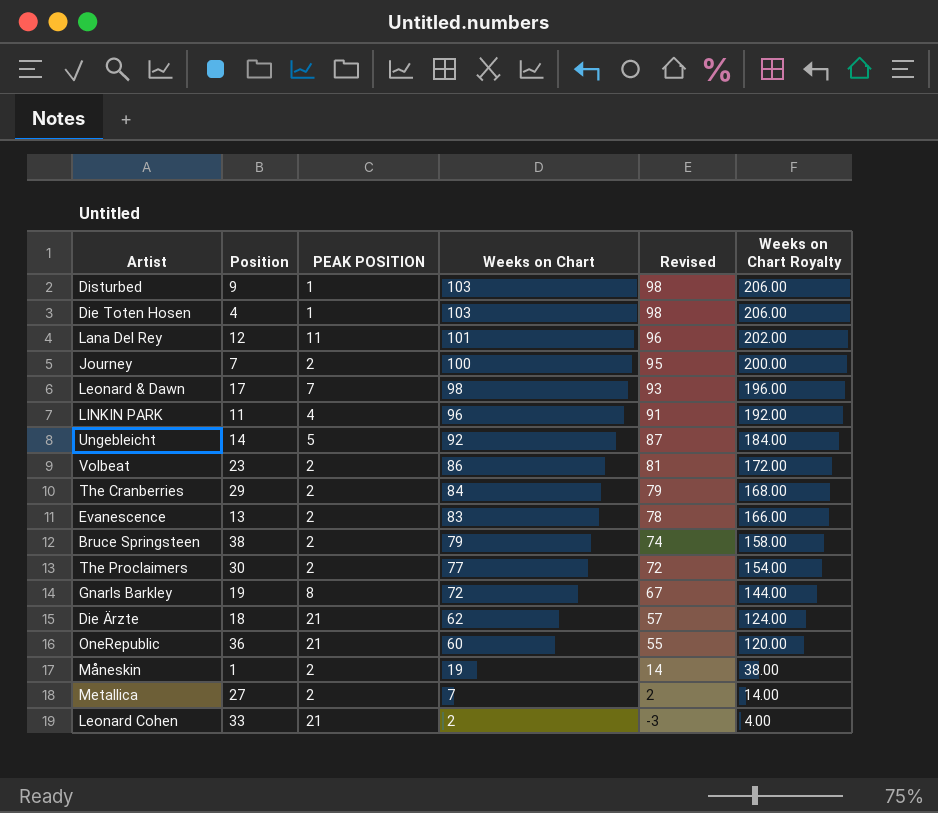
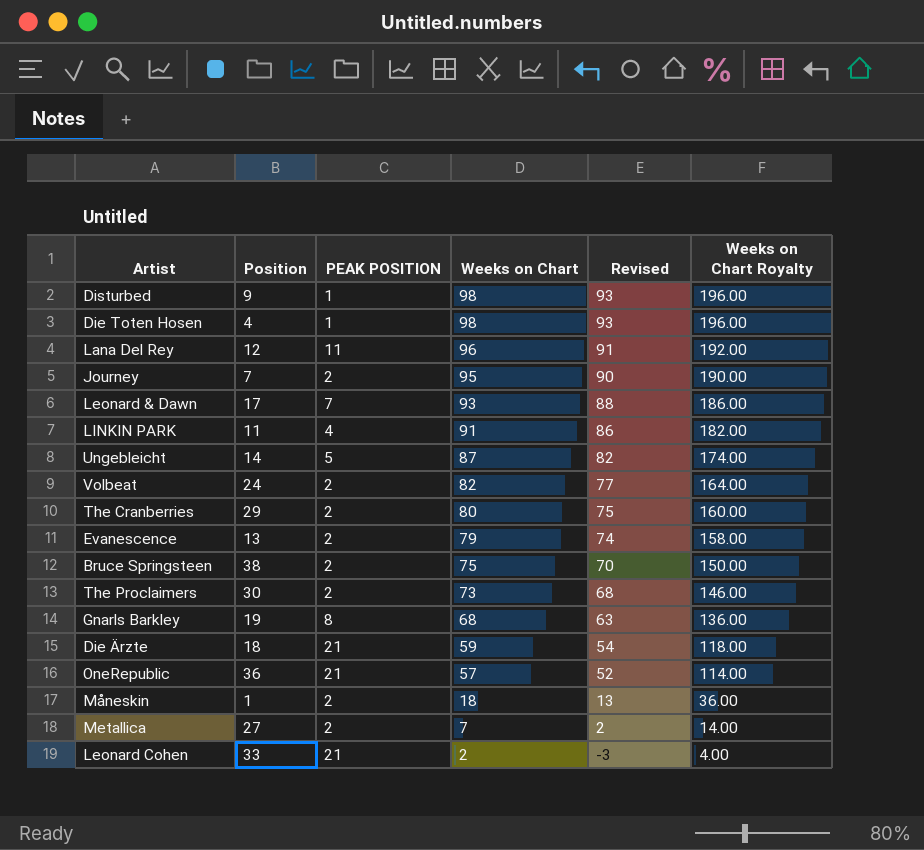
Disturbed | Weeks on Chart: 103 -> 98
Disturbed | Revised: 98 -> 93
Disturbed | Weeks on Chart Royalty: 206.00 -> 196.00
Die Toten Hosen | Weeks on Chart: 103 -> 98
Die Toten Hosen | Revised: 98 -> 93
Die Toten Hosen | Weeks on Chart Royalty: 206.00 -> 196.00
Lana Del Rey | Weeks on Chart: 101 -> 96
Lana Del Rey | Revised: 96 -> 91
Lana Del Rey | Weeks on Chart Royalty: 202.00 -> 192.00
Journey | Weeks on Chart: 100 -> 95
Journey | Revised: 95 -> 90
Journey | Weeks on Chart Royalty: 200.00 -> 190.00
Leonard & Dawn | Weeks on Chart: 98 -> 93
Leonard & Dawn | Revised: 93 -> 88
Leonard & Dawn | Weeks on Chart Royalty: 196.00 -> 186.00
LINKIN PARK | Weeks on Chart: 96 -> 91
LINKIN PARK | Revised: 91 -> 86
LINKIN PARK | Weeks on Chart Royalty: 192.00 -> 182.00
Ungebleicht | Weeks on Chart: 92 -> 87
Ungebleicht | Revised: 87 -> 82
Ungebleicht | Weeks on Chart Royalty: 184.00 -> 174.00
Volbeat | Position: 23 -> 24
Volbeat | Weeks on Chart: 86 -> 82
Volbeat | Revised: 81 -> 77
Volbeat | Weeks on Chart Royalty: 172.00 -> 164.00
The Cranberries | Weeks on Chart: 84 -> 80
The Cranberries | Revised: 79 -> 75
The Cranberries | Weeks on Chart Royalty: 168.00 -> 160.00
Evanescence | Weeks on Chart: 83 -> 79
Evanescence | Revised: 78 -> 74
Evanescence | Weeks on Chart Royalty: 166.00 -> 158.00
Bruce Springsteen | Weeks on Chart: 79 -> 75
Bruce Springsteen | Revised: 74 -> 70
Bruce Springsteen | Weeks on Chart Royalty: 158.00 -> 150.00
The Proclaimers | Weeks on Chart: 77 -> 73
The Proclaimers | Revised: 72 -> 68
The Proclaimers | Weeks on Chart Royalty: 154.00 -> 146.00
Gnarls Barkley | Weeks on Chart: 72 -> 68
Gnarls Barkley | Revised: 67 -> 63
Gnarls Barkley | Weeks on Chart Royalty: 144.00 -> 136.00
Die Ärzte | Weeks on Chart: 62 -> 59
Die Ärzte | Revised: 57 -> 54
Die Ärzte | Weeks on Chart Royalty: 124.00 -> 118.00
OneRepublic | Weeks on Chart: 60 -> 57
OneRepublic | Revised: 55 -> 52
OneRepublic | Weeks on Chart Royalty: 120.00 -> 114.00
Måneskin | Weeks on Chart: 19 -> 18
Måneskin | Revised: 14 -> 13
Måneskin | Weeks on Chart Royalty: 38.00 -> 36.00

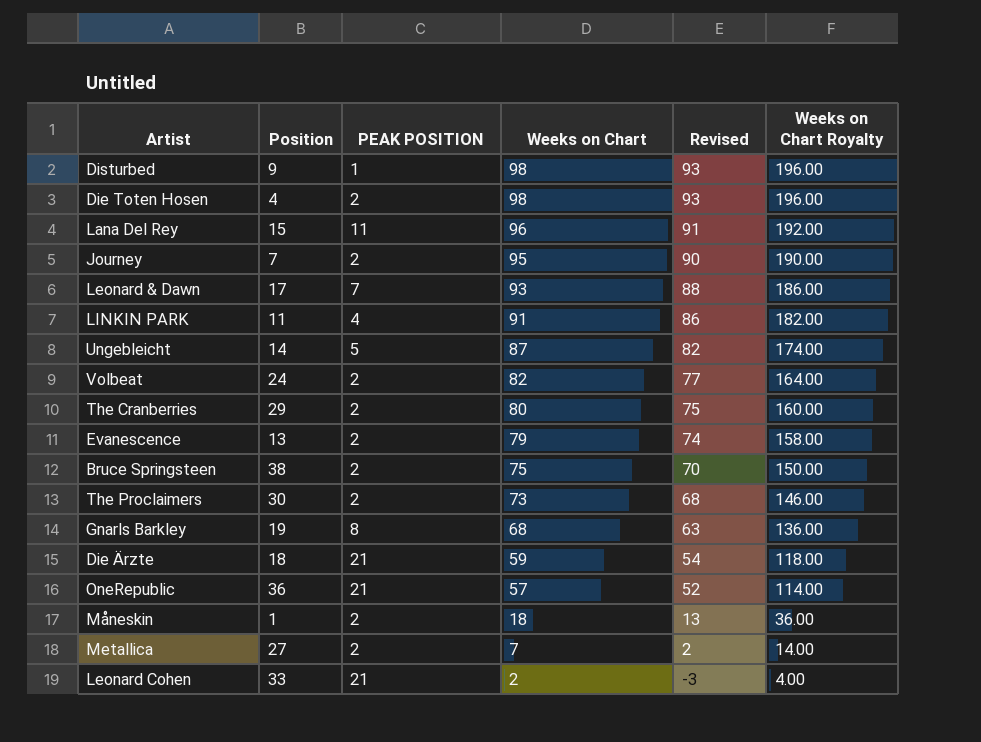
Die Toten Hosen | PEAK POSITION: 1 -> 2
Lana Del Rey | Position: 12 -> 15

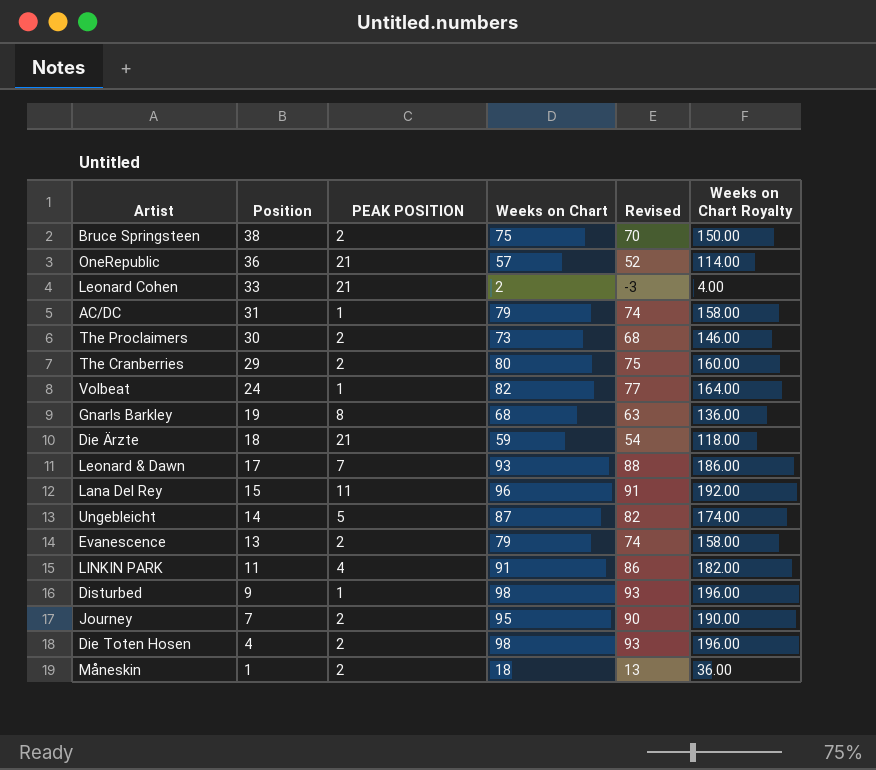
row order: Weeks on Chart descending -> Position descending
row Metallica: 27 | 2 | 7 | 2 | 14.00 -> none
row AC/DC: none -> 31 | 1 | 79 | 74 | 158.00
Volbeat | PEAK POSITION: 2 -> 1

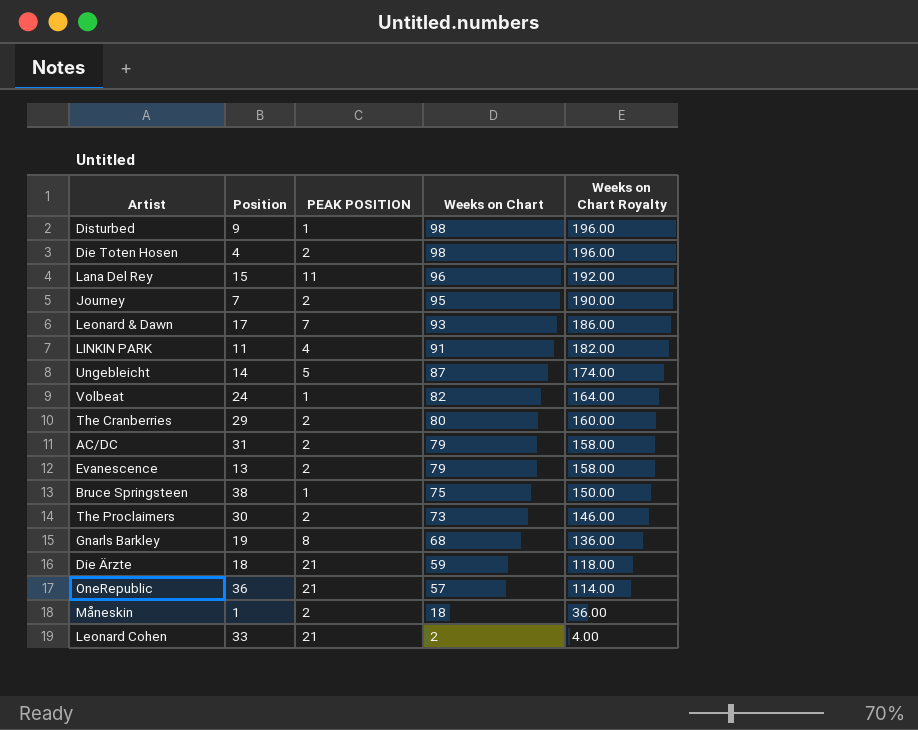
row order: Position descending -> Weeks on Chart descending
column Revised | formula: [Weeks on Chart] - 5 -> none
AC/DC | PEAK POSITION: 1 -> 2
Bruce Springsteen | PEAK POSITION: 2 -> 1

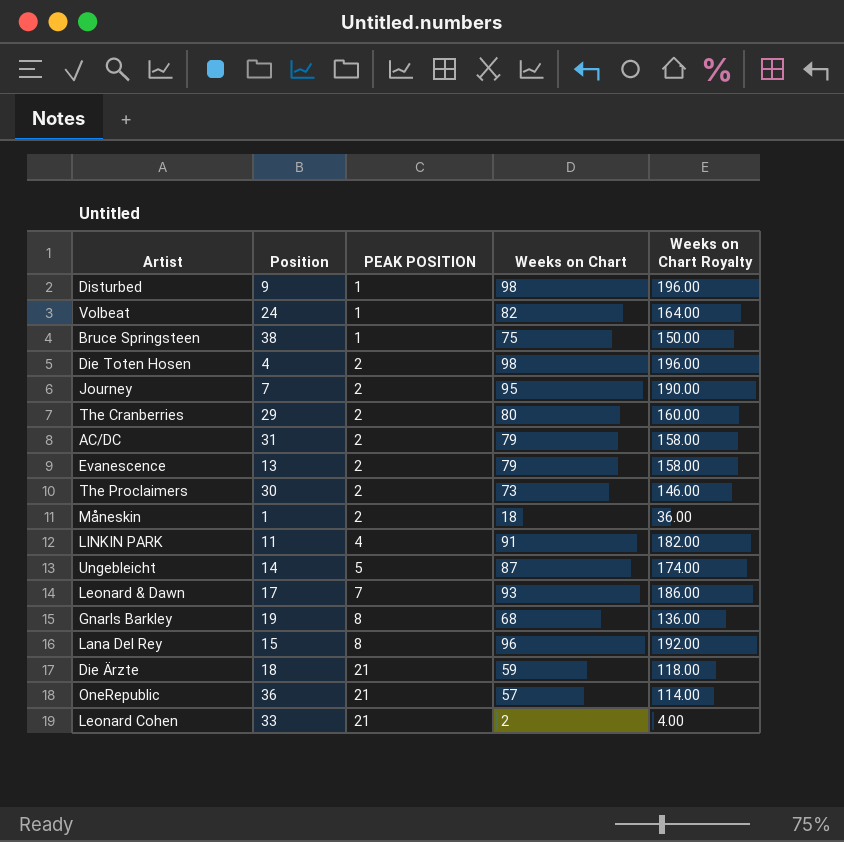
row order: Weeks on Chart descending -> PEAK POSITION ascending
Lana Del Rey | PEAK POSITION: 11 -> 8

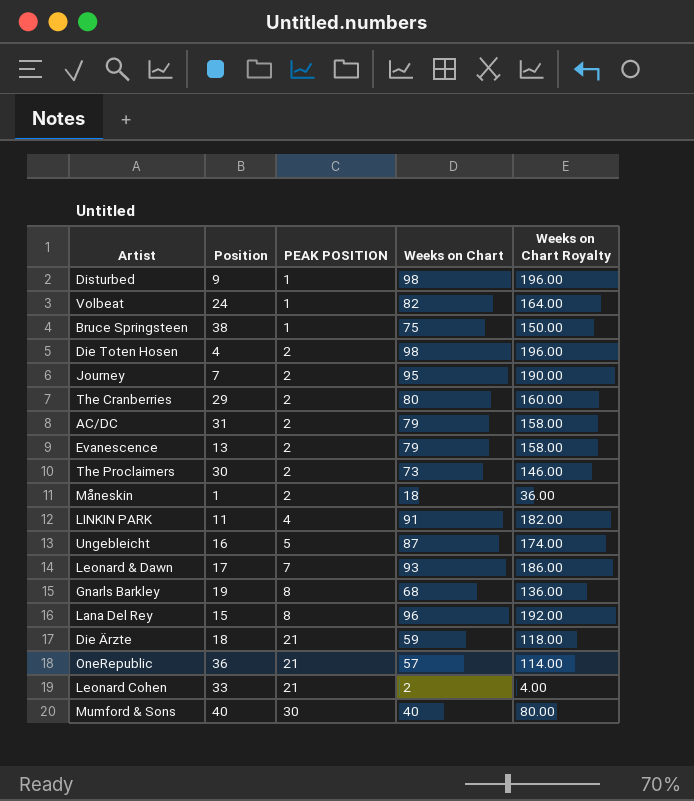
Ungebleicht | Position: 14 -> 16
row Mumford & Sons: none -> 40 | 30 | 40 | 80.00

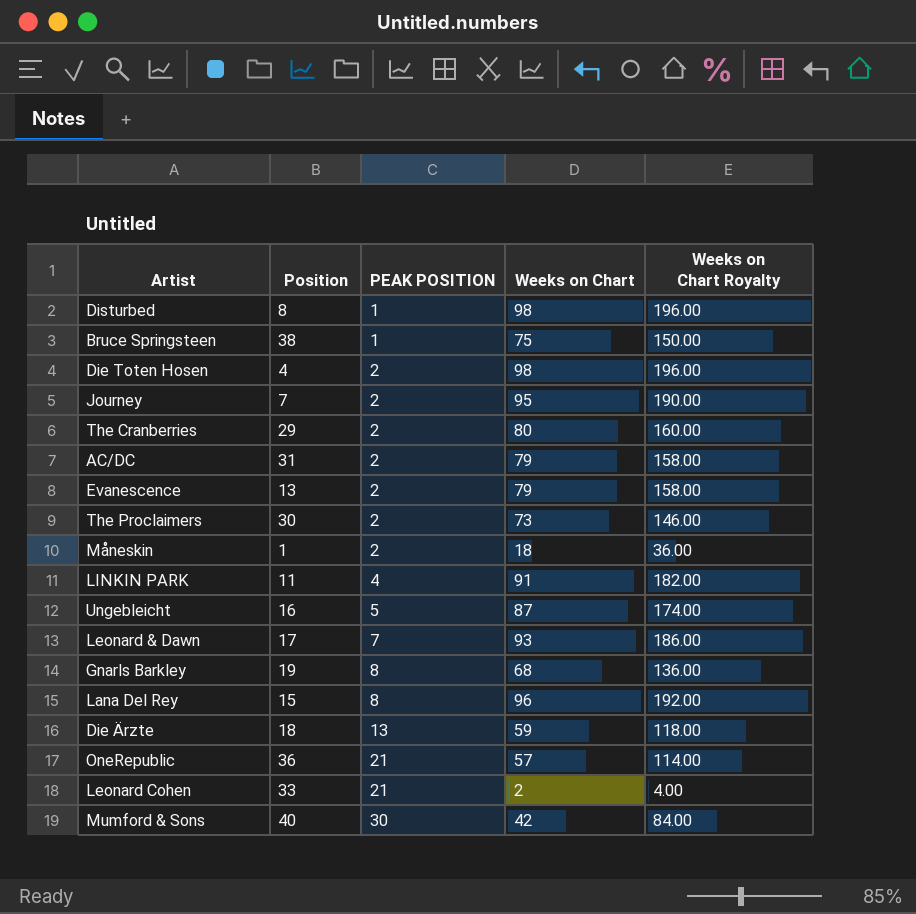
row Volbeat: 24 | 1 | 82 | 164.00 -> none
Disturbed | Position: 9 -> 8
Die Ärzte | PEAK POSITION: 21 -> 13
Mumford & Sons | Weeks on Chart: 40 -> 42
Mumford & Sons | Weeks on Chart Royalty: 80.00 -> 84.00

